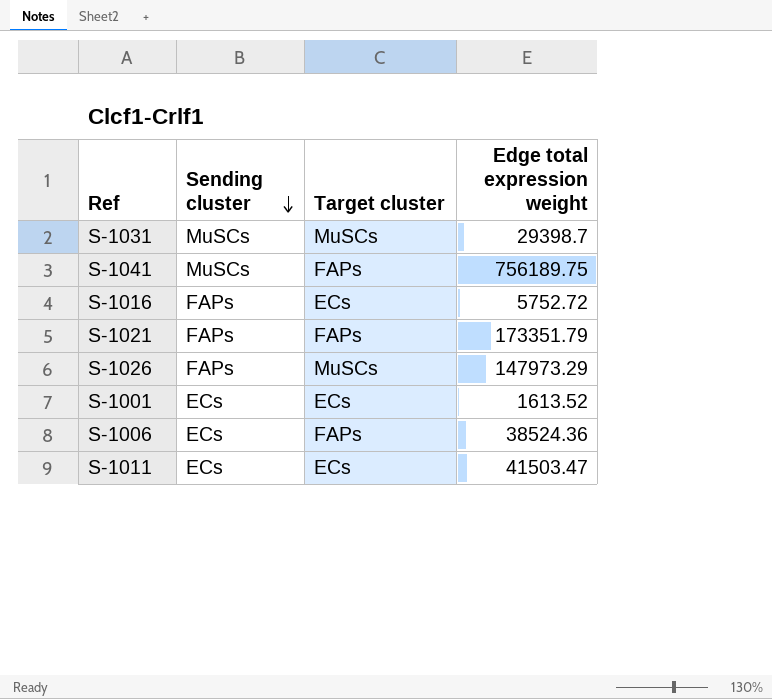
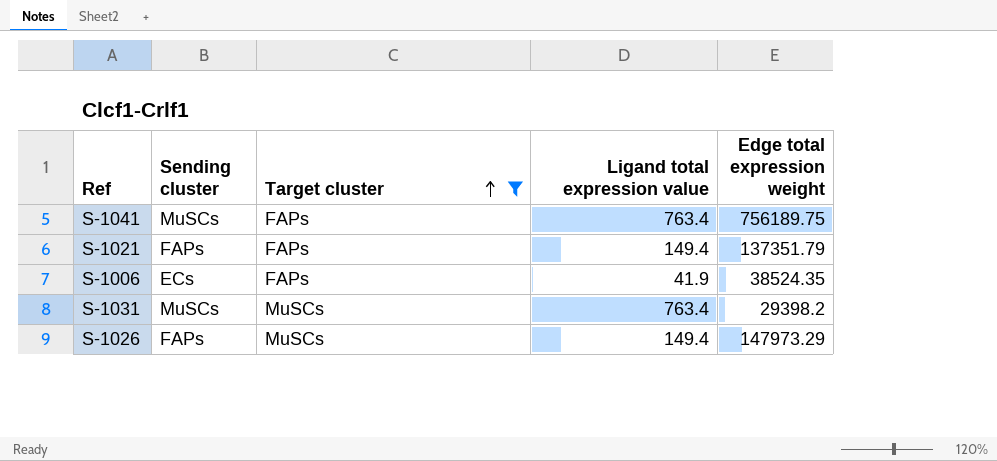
filter: none -> Target cluster != ECs
row order: Sending cluster descending -> Target cluster ascending
column Ligand total expression value | position: none -> 4
S-1021 | Edge total expression weight: 173351.79 -> 137351.79
S-1006 | Edge total expression weight: 38524.36 -> 38524.35
S-1031 | Edge total expression weight: 29398.7 -> 29398.2

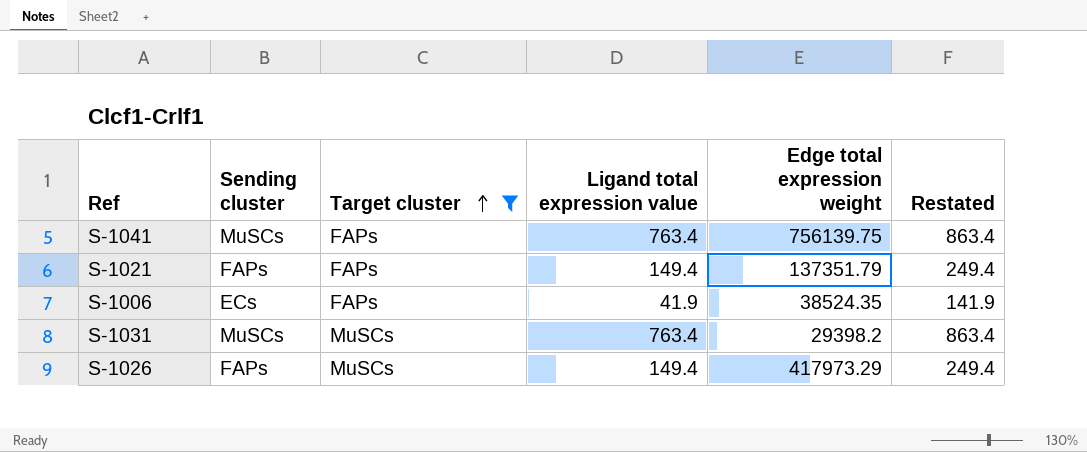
column Restated | formula: none -> [Ligand total expression value] + 100
S-1041 | Edge total expression weight: 756189.75 -> 756139.75
S-1026 | Edge total expression weight: 147973.29 -> 417973.29

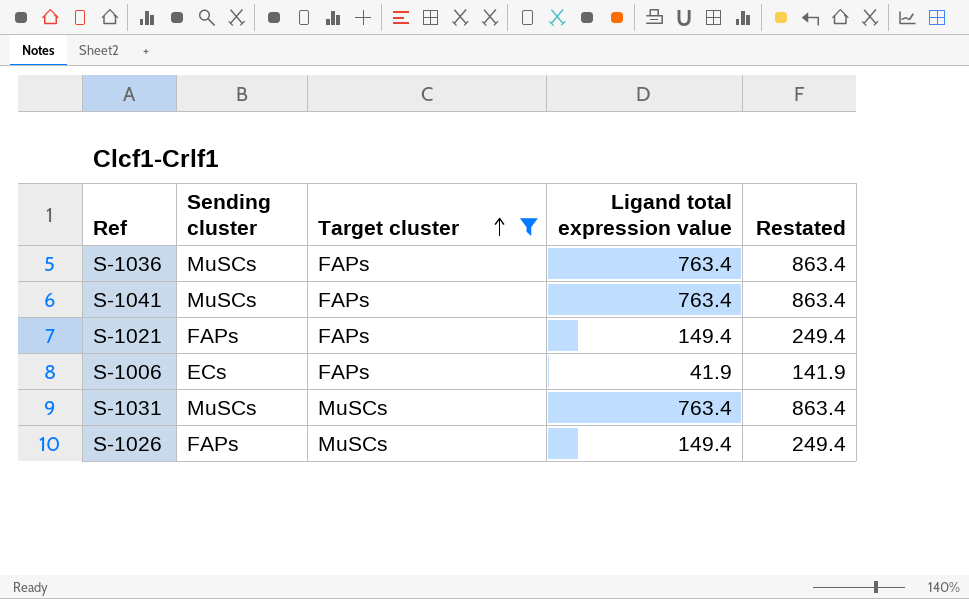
column Edge total expression weight | position: 5 -> none
row S-1036: none -> MuSCs | FAPs | 763.4 | 863.4

